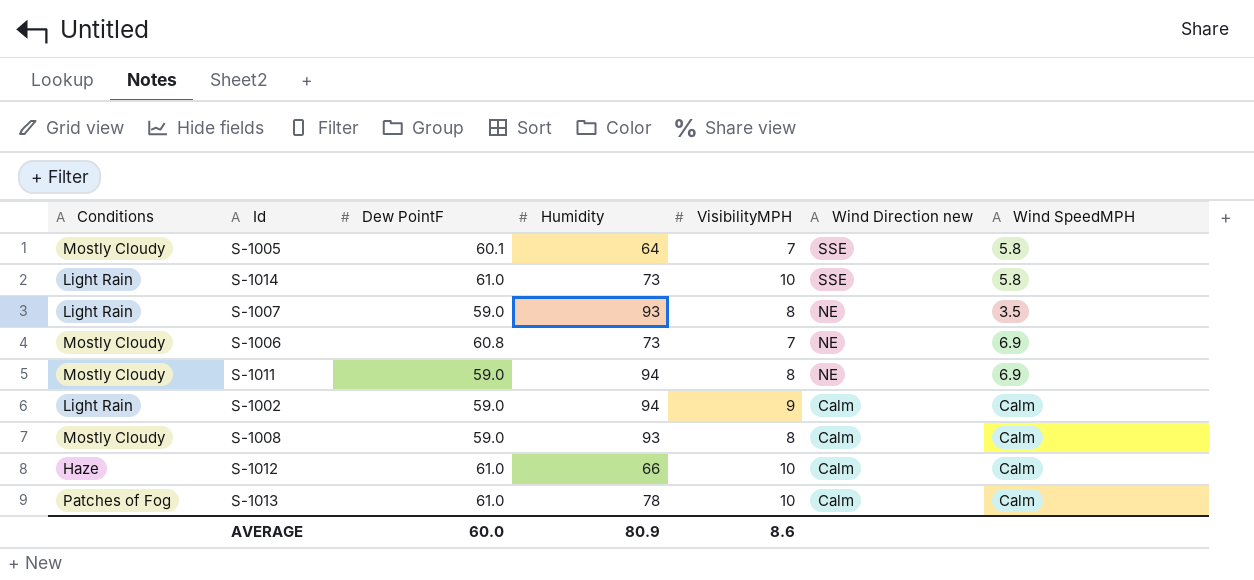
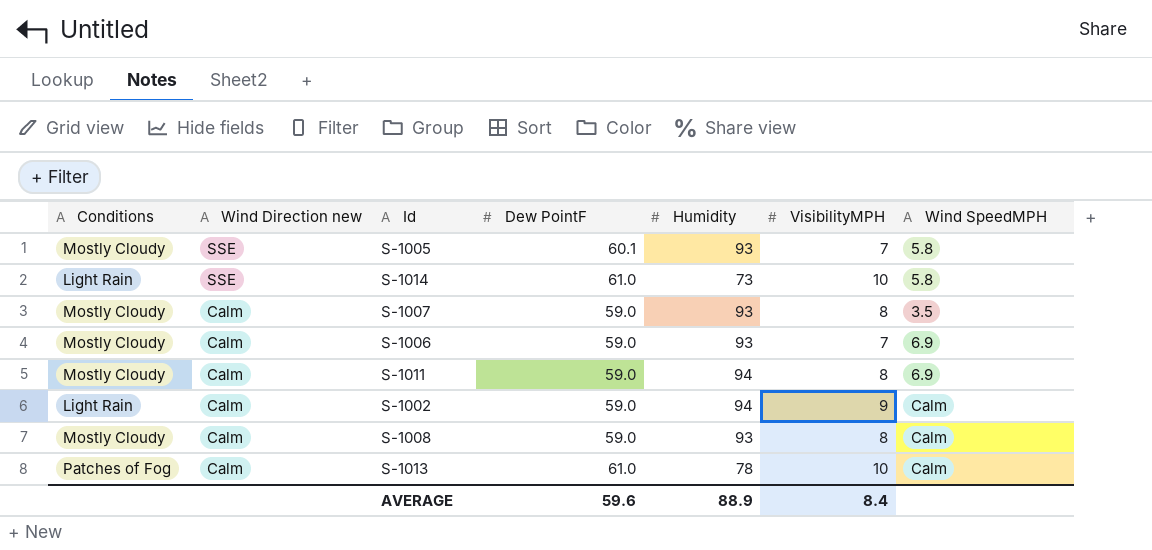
column Wind Direction new | position: 6 -> 2
row S-1012: Haze | 61.0 | 66 | 10 | Calm | Calm -> none
S-1005 | Humidity: 64 -> 93
S-1007 | Conditions: Light Rain -> Mostly Cloudy
S-1007 | Wind Direction new: NE -> Calm
S-1006 | Wind Direction new: NE -> Calm
S-1006 | Dew PointF: 60.8 -> 59.0
S-1006 | Humidity: 73 -> 93
S-1011 | Wind Direction new: NE -> Calm
AVERAGE | Dew PointF: 60.0 -> 59.6
AVERAGE | Humidity: 80.9 -> 88.9
AVERAGE | VisibilityMPH: 8.6 -> 8.4

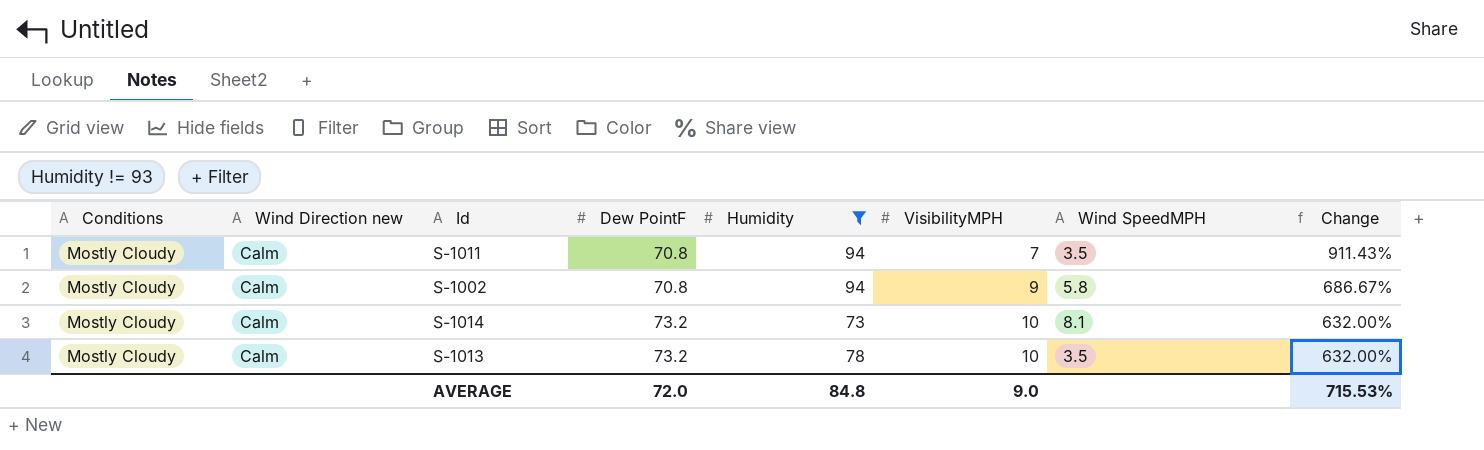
filter: none -> Humidity != 93
row order: Wind Direction new descending -> Dew PointF ascending
column Change | formula: none -> ([Dew PointF] - [VisibilityMPH]) / [VisibilityMPH]
S-1011 | Dew PointF: 59.0 -> 70.8
S-1011 | VisibilityMPH: 8 -> 7
S-1011 | Wind SpeedMPH: 6.9 -> 3.5
S-1002 | Conditions: Light Rain -> Mostly Cloudy
S-1002 | Dew PointF: 59.0 -> 70.8
S-1002 | Wind SpeedMPH: Calm -> 5.8
S-1014 | Conditions: Light Rain -> Mostly Cloudy
S-1014 | Wind Direction new: SSE -> Calm
S-1014 | Dew PointF: 61.0 -> 73.2
S-1014 | Wind SpeedMPH: 5.8 -> 8.1
S-1013 | Conditions: Patches of Fog -> Mostly Cloudy
S-1013 | Dew PointF: 61.0 -> 73.2
S-1013 | Wind SpeedMPH: Calm -> 3.5
AVERAGE | Dew PointF: 59.6 -> 72.0
AVERAGE | Humidity: 88.9 -> 84.8
AVERAGE | VisibilityMPH: 8.4 -> 9.0

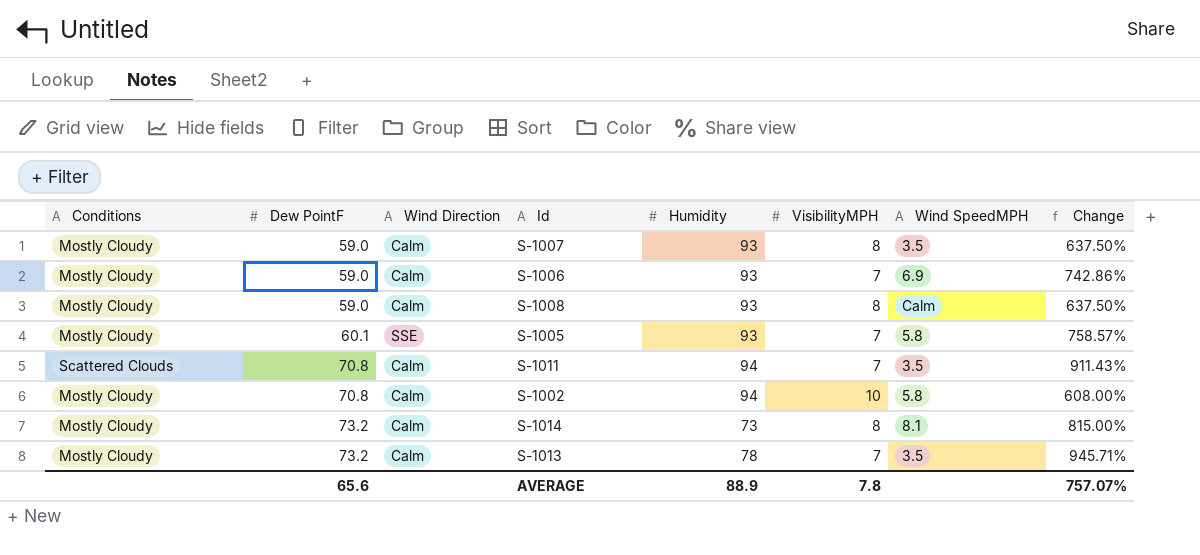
filter: Humidity != 93 -> none
column Dew PointF | position: 4 -> 2
column name: Wind Direction new -> Wind Direction
S-1011 | Conditions: Mostly Cloudy -> Scattered Clouds
S-1002 | VisibilityMPH: 9 -> 10
S-1002 | Change: 686.67% -> 608.00%
S-1014 | VisibilityMPH: 10 -> 8
S-1014 | Change: 632.00% -> 815.00%
S-1013 | VisibilityMPH: 10 -> 7
S-1013 | Change: 632.00% -> 945.71%
AVERAGE | Dew PointF: 72.0 -> 65.6
AVERAGE | Humidity: 84.8 -> 88.9
AVERAGE | VisibilityMPH: 9.0 -> 7.8
AVERAGE | Change: 715.53% -> 757.07%

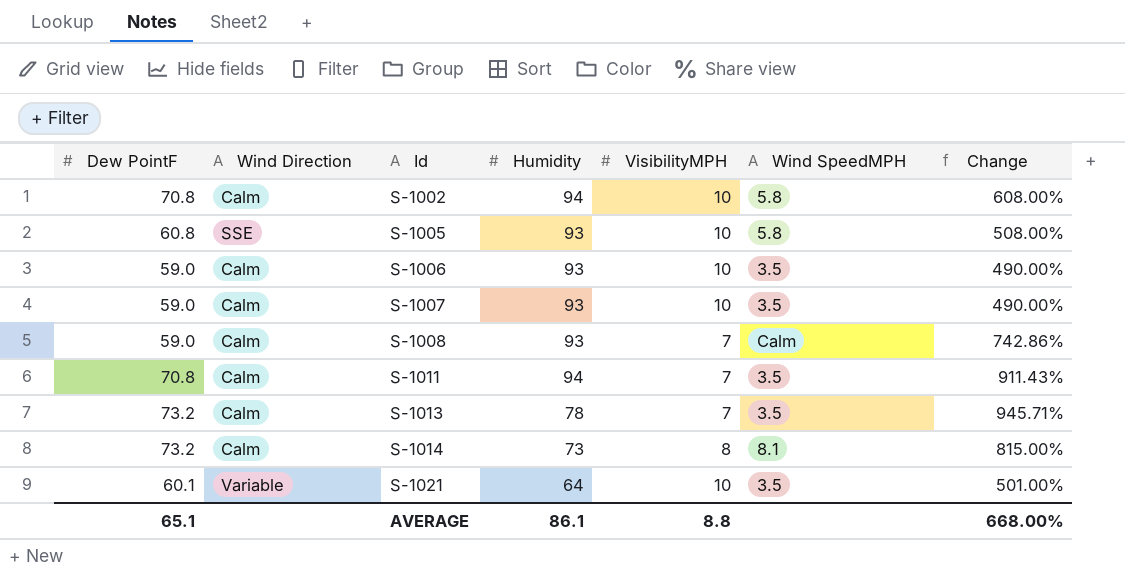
row order: Dew PointF ascending -> Id ascending
column Conditions | position: 1 -> none
S-1005 | Dew PointF: 60.1 -> 60.8
S-1005 | VisibilityMPH: 7 -> 10
S-1005 | Change: 758.57% -> 508.00%
S-1006 | VisibilityMPH: 7 -> 10
S-1006 | Wind SpeedMPH: 6.9 -> 3.5
S-1006 | Change: 742.86% -> 490.00%
S-1007 | VisibilityMPH: 8 -> 10
S-1007 | Change: 637.50% -> 490.00%
S-1008 | VisibilityMPH: 8 -> 7
S-1008 | Change: 637.50% -> 742.86%
row S-1021: none -> 60.1 | Variable | 64 | 10 | 3.5 | 501.00%
AVERAGE | Dew PointF: 65.6 -> 65.1
AVERAGE | Humidity: 88.9 -> 86.1
AVERAGE | VisibilityMPH: 7.8 -> 8.8
AVERAGE | Change: 757.07% -> 668.00%

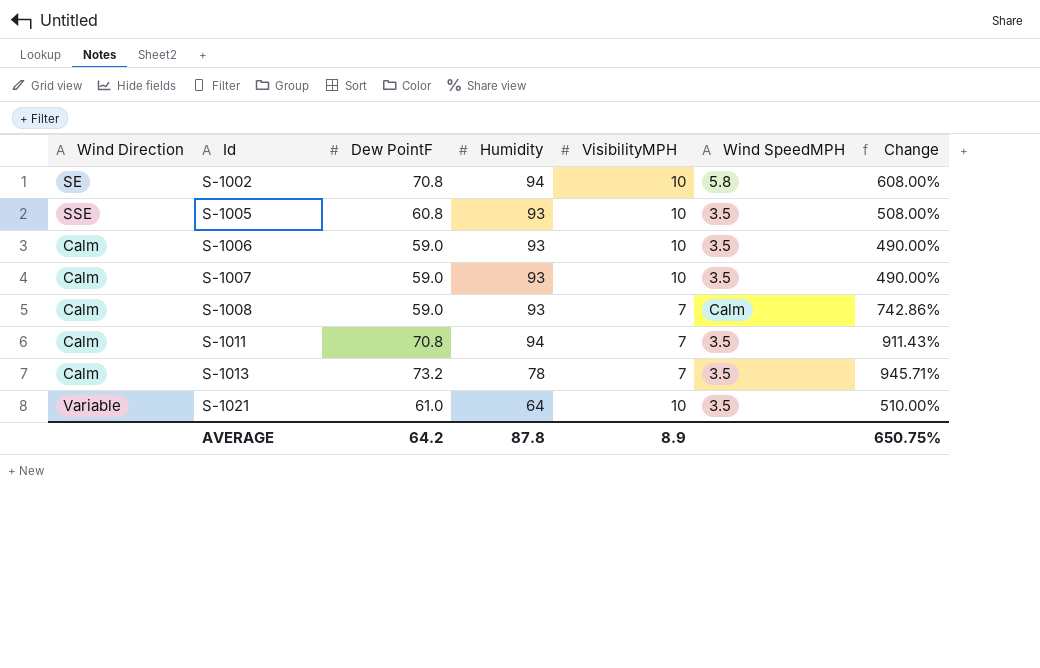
column Dew PointF | position: 1 -> 3
row S-1014: 73.2 | Calm | 73 | 8 | 8.1 | 815.00% -> none
S-1002 | Wind Direction: Calm -> SE
S-1005 | Wind SpeedMPH: 5.8 -> 3.5
S-1021 | Dew PointF: 60.1 -> 61.0
S-1021 | Change: 501.00% -> 510.00%
AVERAGE | Dew PointF: 65.1 -> 64.2
AVERAGE | Humidity: 86.1 -> 87.8
AVERAGE | VisibilityMPH: 8.8 -> 8.9
AVERAGE | Change: 668.00% -> 650.75%

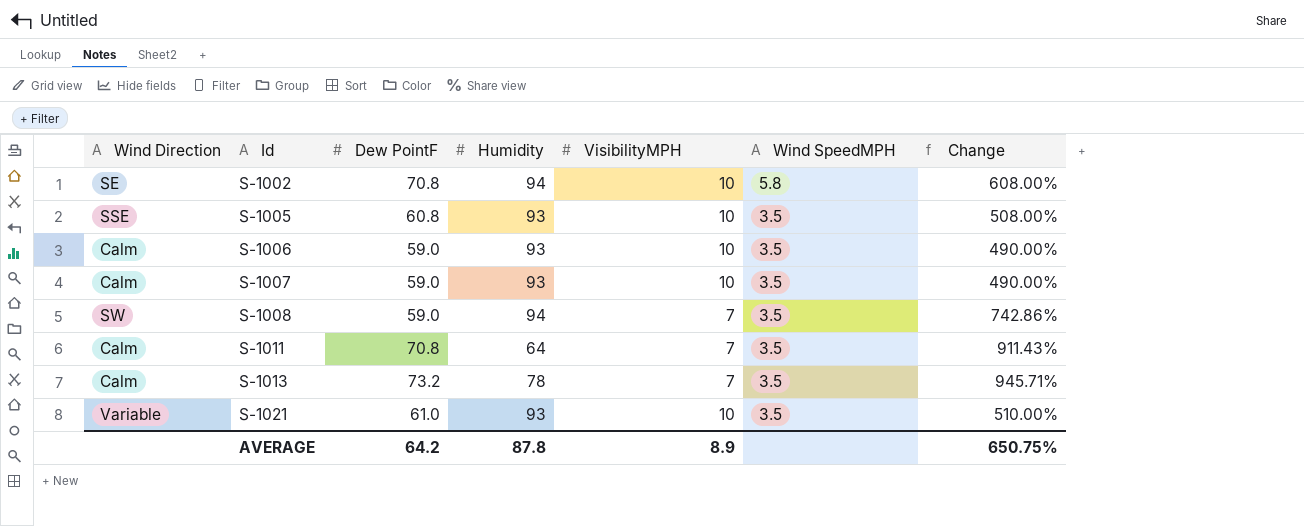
S-1008 | Wind Direction: Calm -> SW
S-1008 | Humidity: 93 -> 94
S-1008 | Wind SpeedMPH: Calm -> 3.5
S-1011 | Humidity: 94 -> 64
S-1021 | Humidity: 64 -> 93

